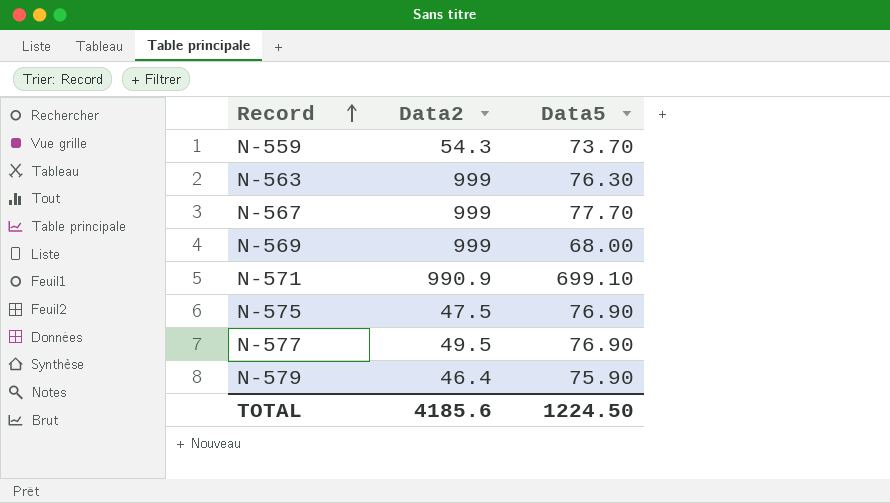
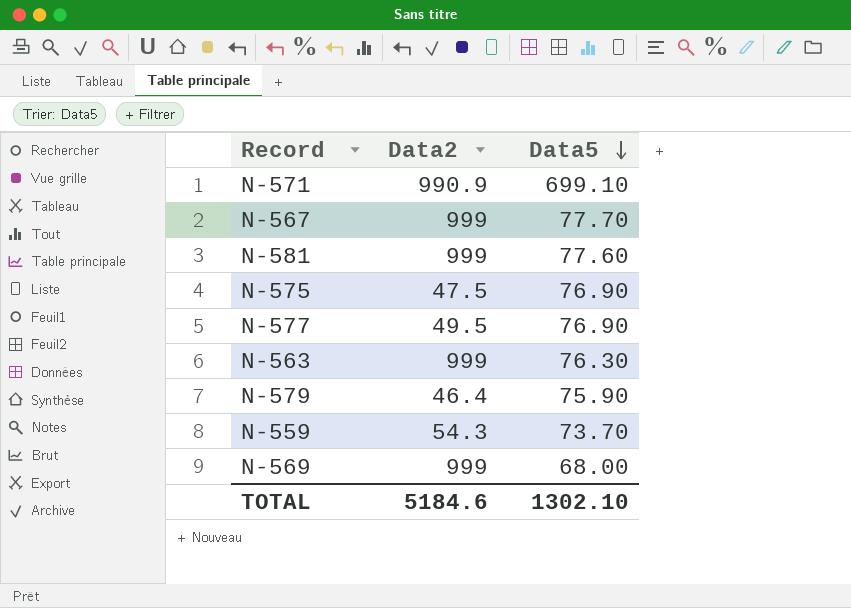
row order: Record ascending -> Data5 descending
row N-581: none -> 999 | 77.60
TOTAL | Data2: 4185.6 -> 5184.6
TOTAL | Data5: 1224.50 -> 1302.10

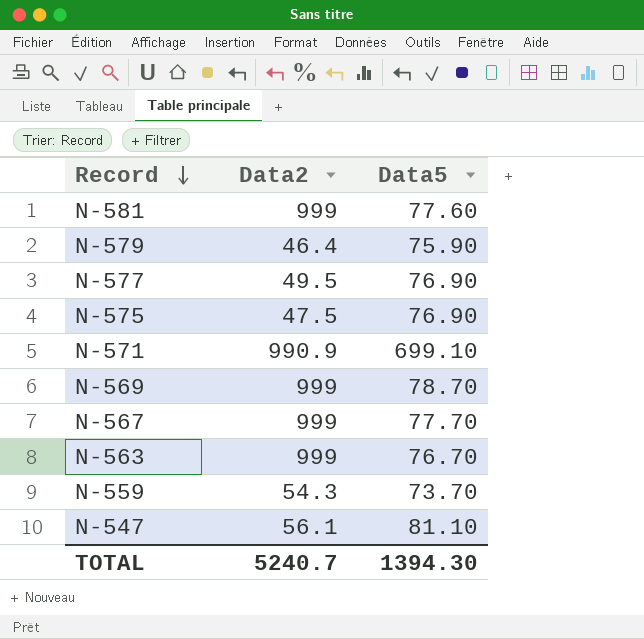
row order: Data5 descending -> Record descending
N-569 | Data5: 68.00 -> 78.70
N-563 | Data5: 76.30 -> 76.70
row N-547: none -> 56.1 | 81.10
TOTAL | Data2: 5184.6 -> 5240.7
TOTAL | Data5: 1302.10 -> 1394.30

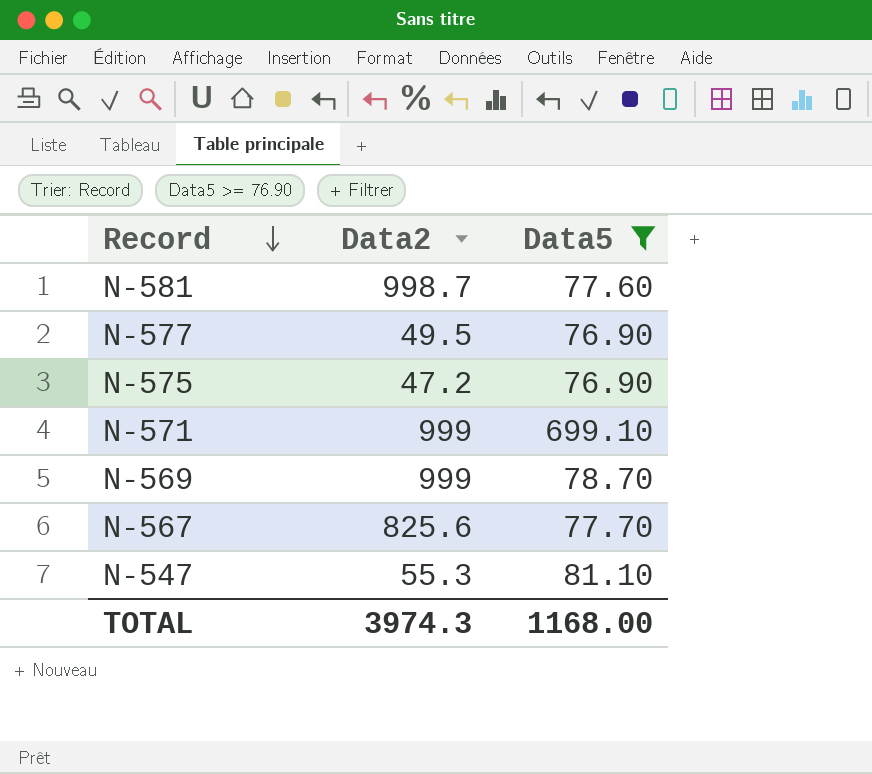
filter: none -> Data5 >= 76.90
N-581 | Data2: 999 -> 998.7
N-575 | Data2: 47.5 -> 47.2
N-571 | Data2: 990.9 -> 999
N-567 | Data2: 999 -> 825.6
N-547 | Data2: 56.1 -> 55.3
TOTAL | Data2: 5240.7 -> 3974.3
TOTAL | Data5: 1394.30 -> 1168.00

